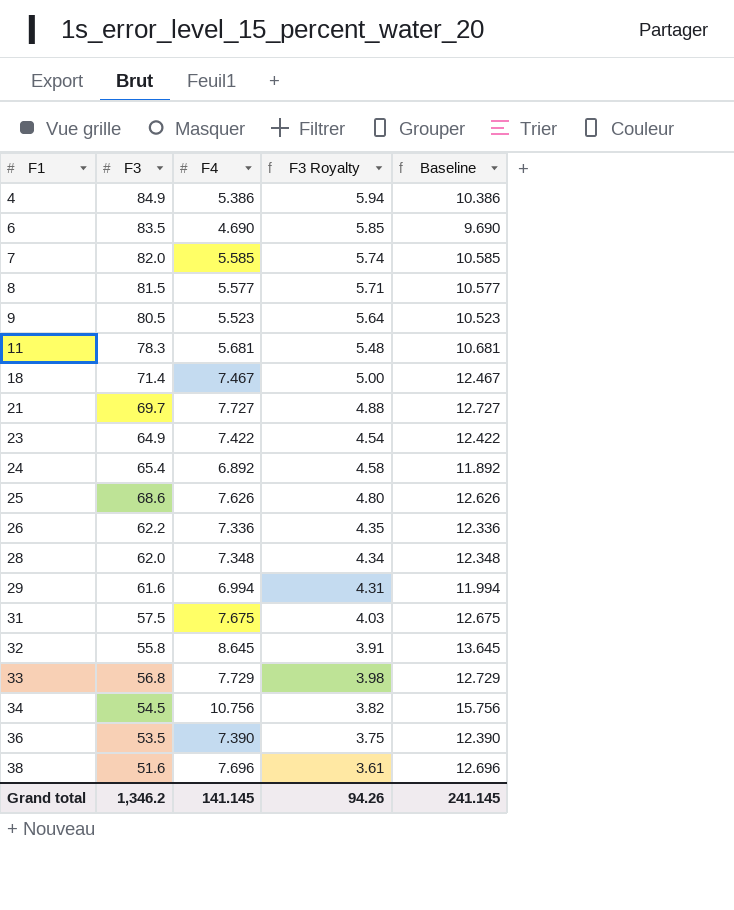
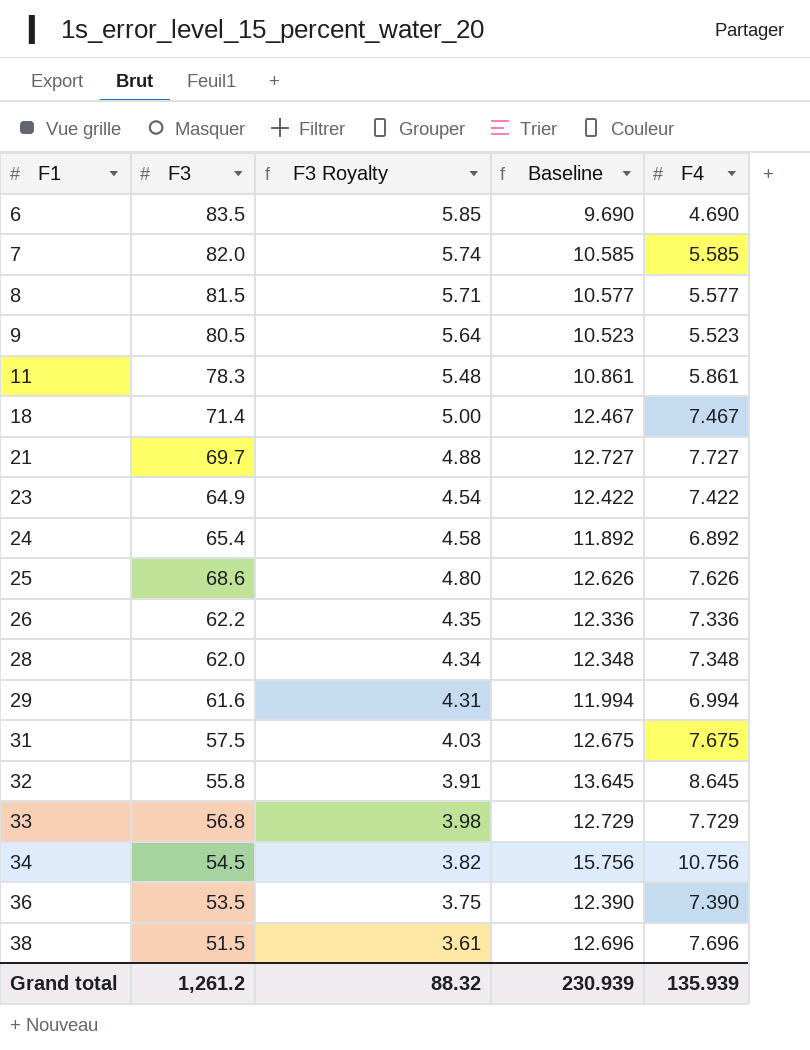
column F4 | position: 3 -> 5
row 4: 84.9 | 5.386 | 5.94 | 10.386 -> none
11 | Baseline: 10.681 -> 10.861
11 | F4: 5.681 -> 5.861
38 | F3: 51.6 -> 51.5
Grand total | F3: 1,346.2 -> 1,261.2
Grand total | F3 Royalty: 94.26 -> 88.32
Grand total | Baseline: 241.145 -> 230.939
Grand total | F4: 141.145 -> 135.939

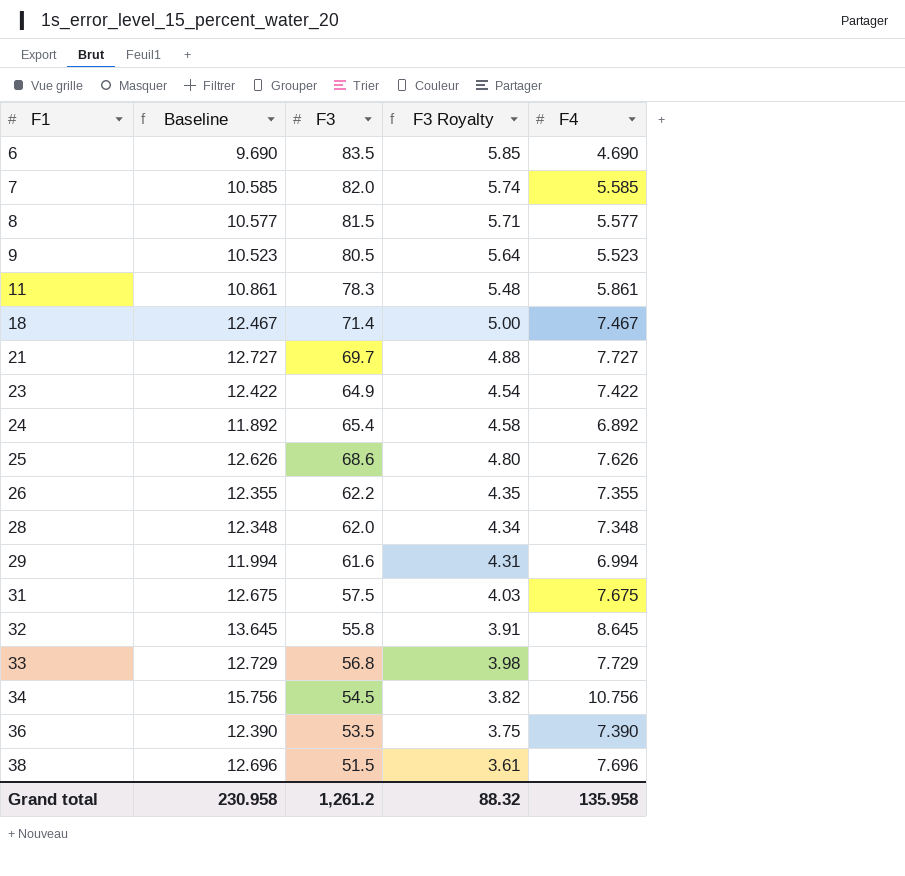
column Baseline | position: 4 -> 2
26 | Baseline: 12.336 -> 12.355
26 | F4: 7.336 -> 7.355
Grand total | Baseline: 230.939 -> 230.958
Grand total | F4: 135.939 -> 135.958

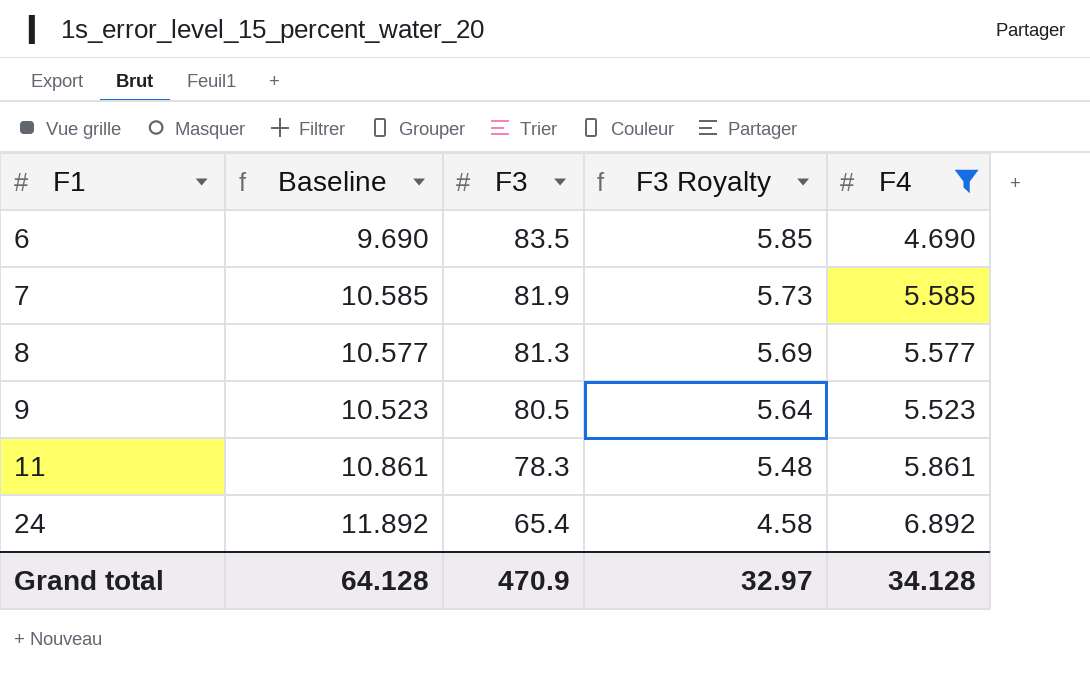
filter: none -> F4 <= 6.892
7 | F3: 82.0 -> 81.9
7 | F3 Royalty: 5.74 -> 5.73
8 | F3: 81.5 -> 81.3
8 | F3 Royalty: 5.71 -> 5.69
Grand total | Baseline: 230.958 -> 64.128
Grand total | F3: 1,261.2 -> 470.9
Grand total | F3 Royalty: 88.32 -> 32.97
Grand total | F4: 135.958 -> 34.128

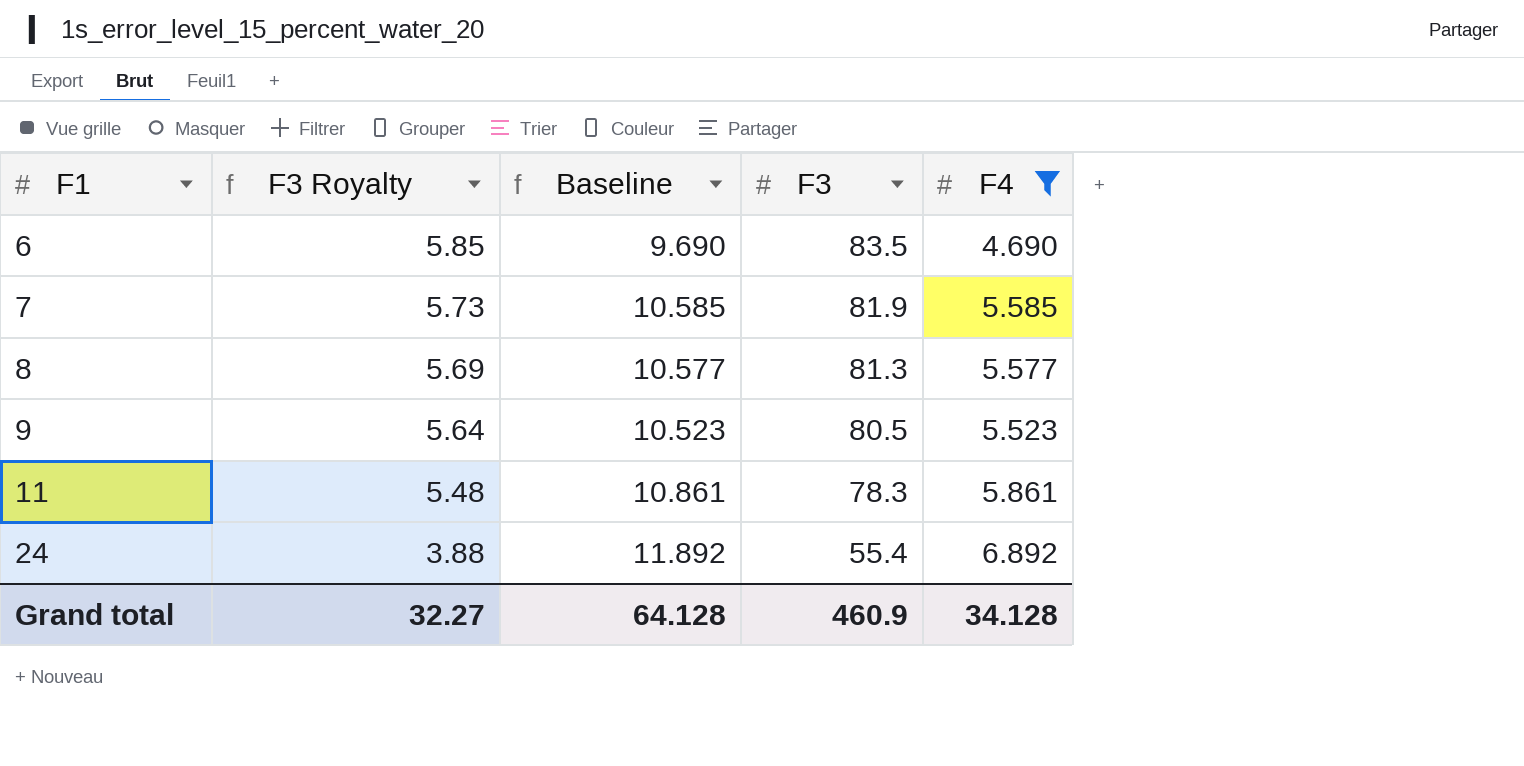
column F3 Royalty | position: 4 -> 2
24 | F3 Royalty: 4.58 -> 3.88
24 | F3: 65.4 -> 55.4
Grand total | F3 Royalty: 32.97 -> 32.27
Grand total | F3: 470.9 -> 460.9

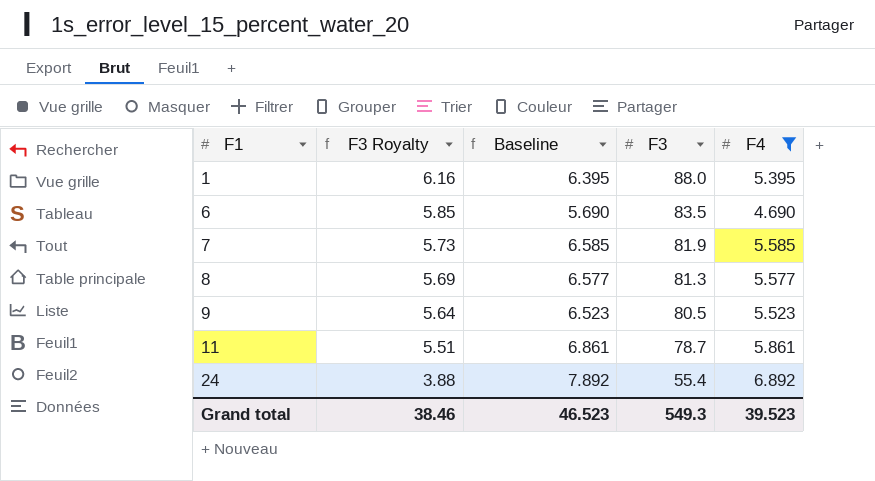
column Baseline | formula: [F4] + 5 -> [F4] + 1
row 1: none -> 6.16 | 6.395 | 88.0 | 5.395
11 | F3 Royalty: 5.48 -> 5.51
11 | F3: 78.3 -> 78.7
Grand total | F3 Royalty: 32.27 -> 38.46
Grand total | Baseline: 64.128 -> 46.523
Grand total | F3: 460.9 -> 549.3
Grand total | F4: 34.128 -> 39.523

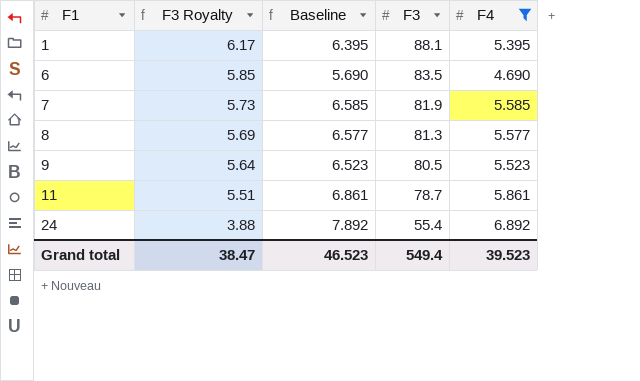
1 | F3 Royalty: 6.16 -> 6.17
1 | F3: 88.0 -> 88.1
Grand total | F3 Royalty: 38.46 -> 38.47
Grand total | F3: 549.3 -> 549.4

